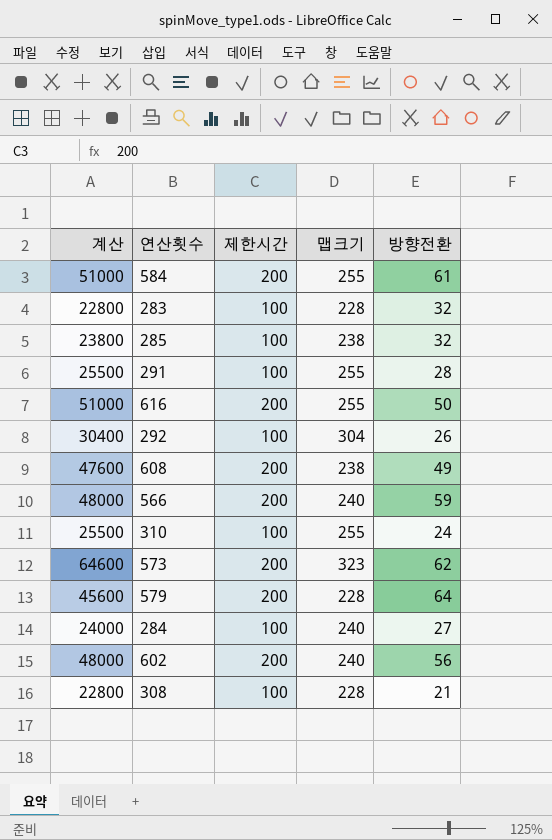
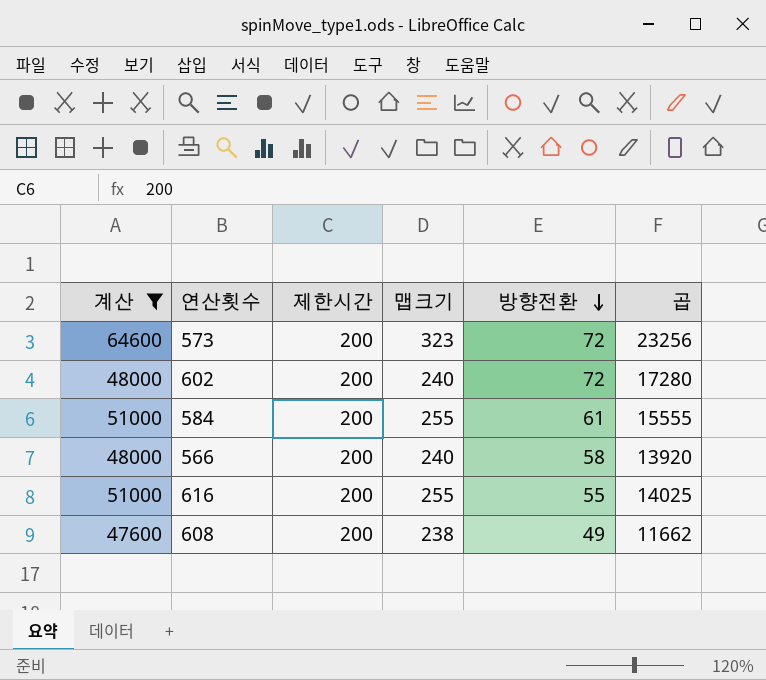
filter: none -> 계산 >= 47600
row order: none -> 방향전환 descending
column 곱 | formula: none -> [맵크기] * [방향전환]
573 | 방향전환: 62 -> 72
602 | 방향전환: 56 -> 72
566 | 방향전환: 59 -> 58
616 | 방향전환: 50 -> 55

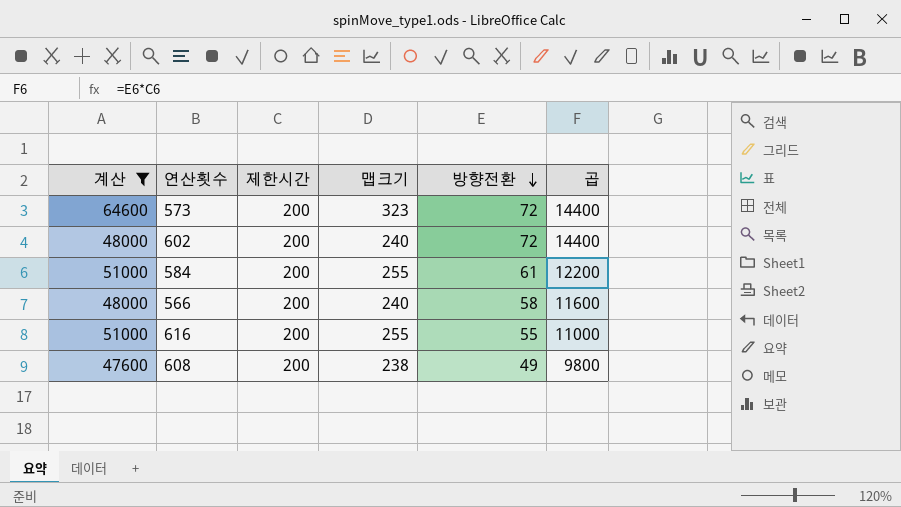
column 곱 | formula: [맵크기] * [방향전환] -> [제한시간] * [방향전환]

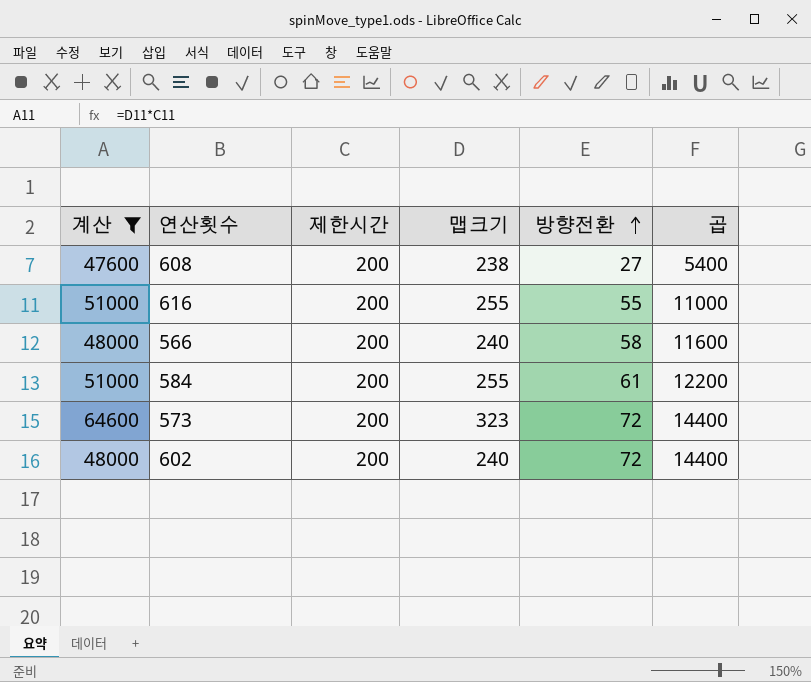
row order: 방향전환 descending -> 방향전환 ascending
608 | 방향전환: 49 -> 27
608 | 곱: 9800 -> 5400

